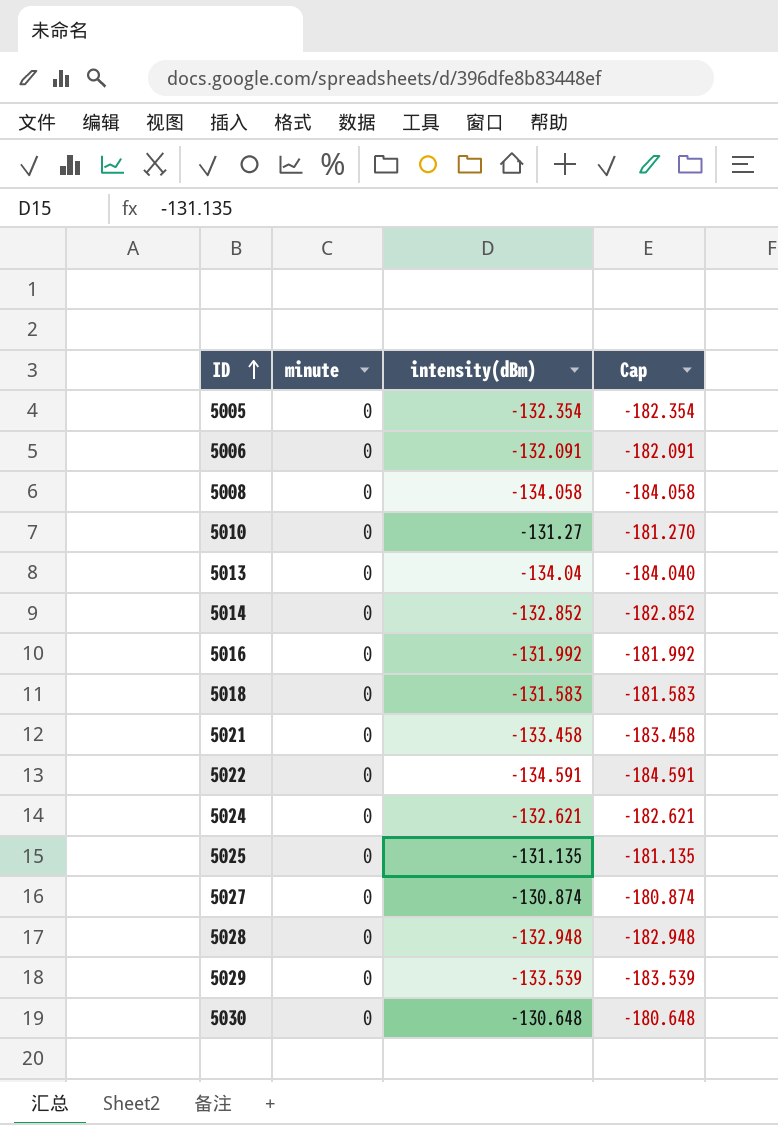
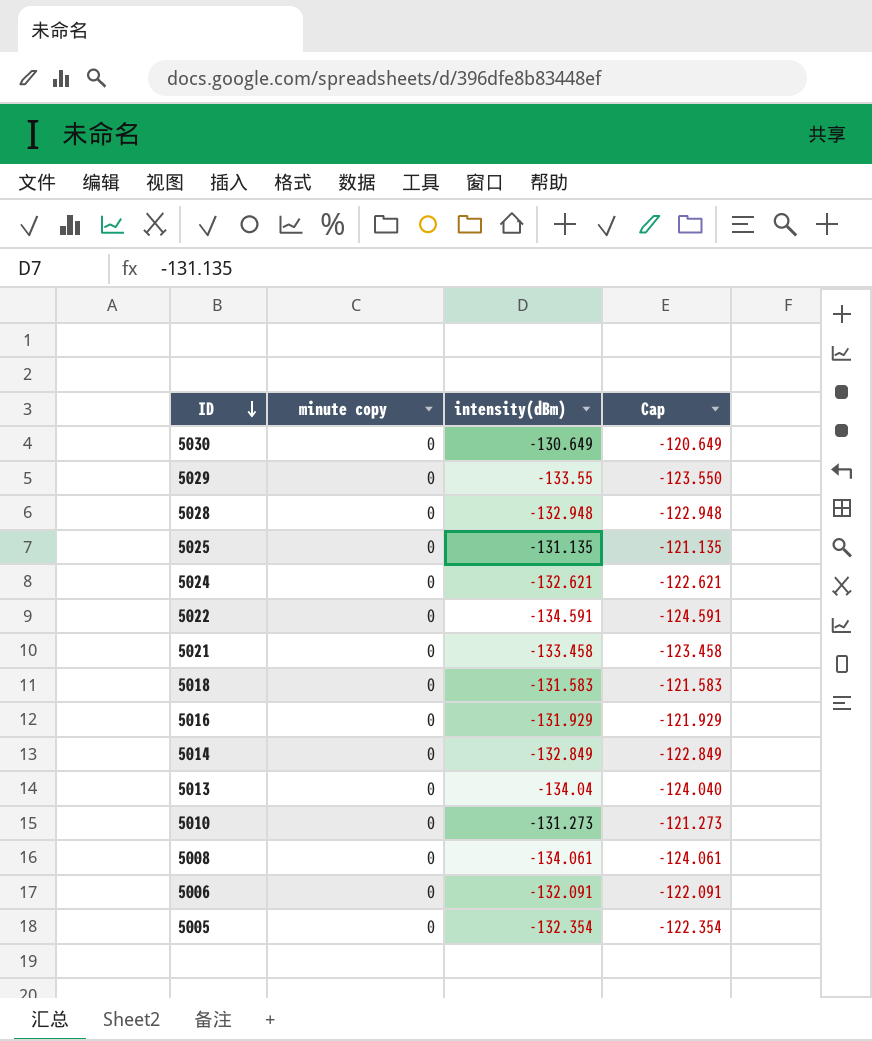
row order: ID ascending -> ID descending
column name: minute -> minute copy
column Cap | formula: [intensity(dBm)] - 50 -> [intensity(dBm)] + 10
row 5027: 0 | -130.874 | -180.874 -> none
5030 | intensity(dBm): -130.648 -> -130.649
5029 | intensity(dBm): -133.539 -> -133.55
5016 | intensity(dBm): -131.992 -> -131.929
5014 | intensity(dBm): -132.852 -> -132.849
5010 | intensity(dBm): -131.27 -> -131.273
5008 | intensity(dBm): -134.058 -> -134.061

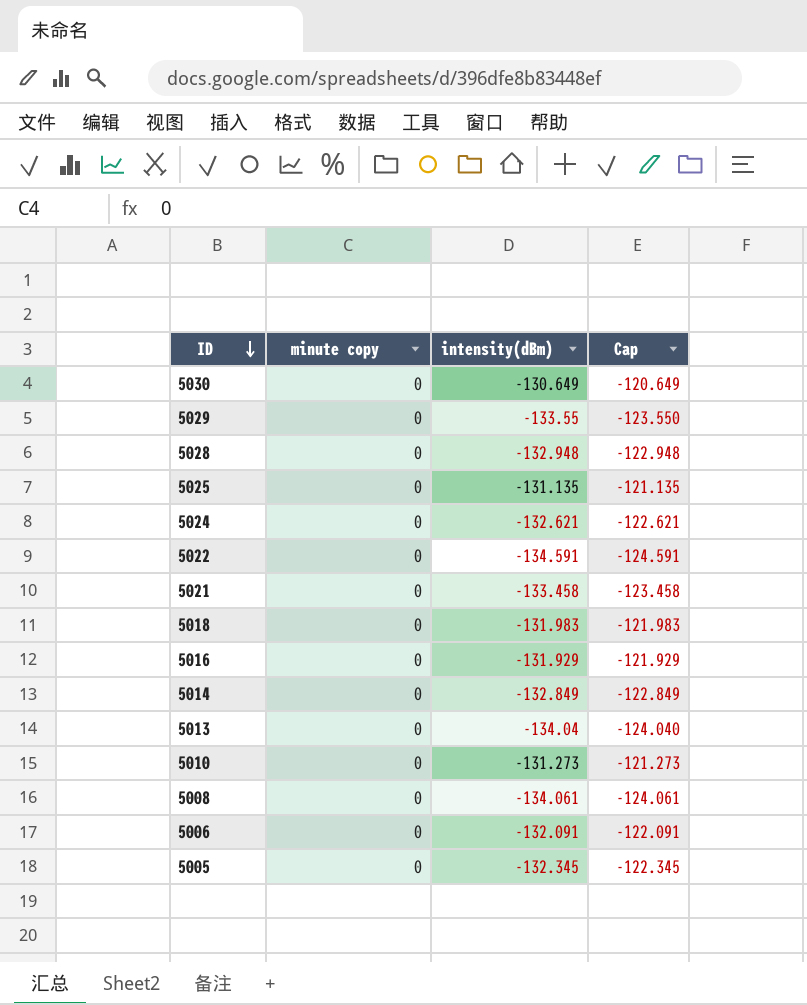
5018 | intensity(dBm): -131.583 -> -131.983
5018 | Cap: -121.583 -> -121.983
5005 | intensity(dBm): -132.354 -> -132.345
5005 | Cap: -122.354 -> -122.345

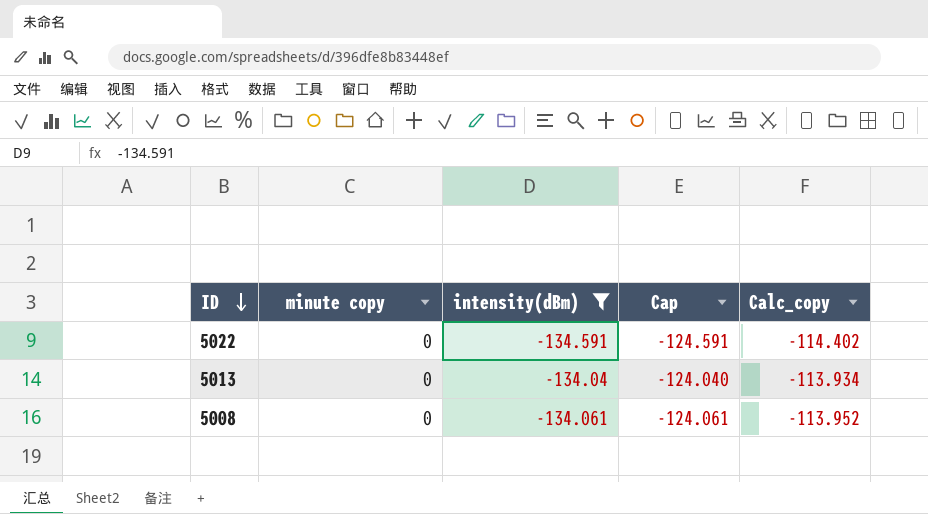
filter: none -> intensity(dBm) <= -134.04
column Calc_copy | formula: none -> [intensity(dBm)] * 0.85

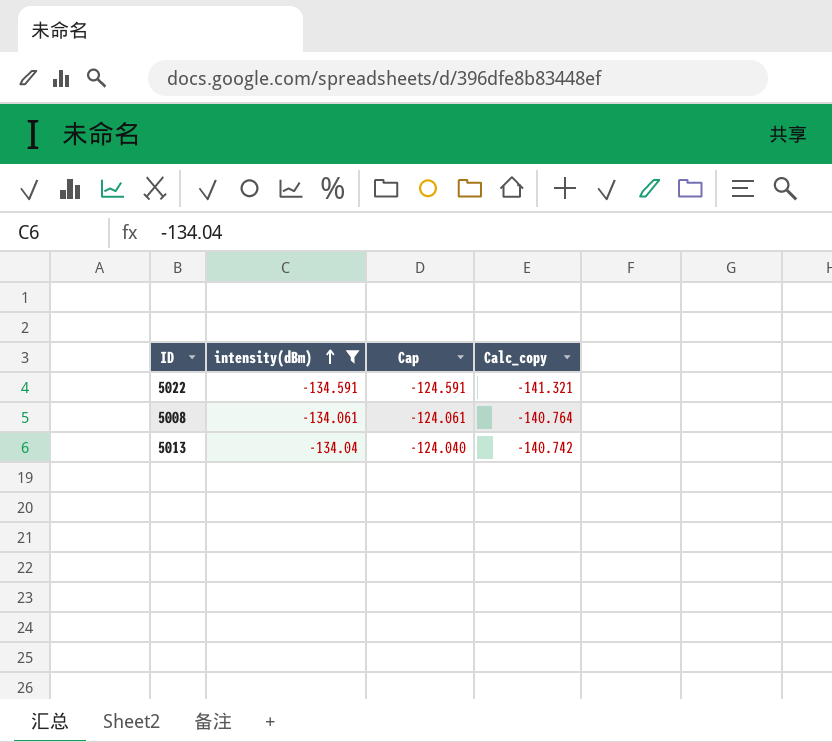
row order: ID descending -> intensity(dBm) ascending
column minute copy | position: 2 -> none
column Calc_copy | formula: [intensity(dBm)] * 0.85 -> [intensity(dBm)] * 1.05

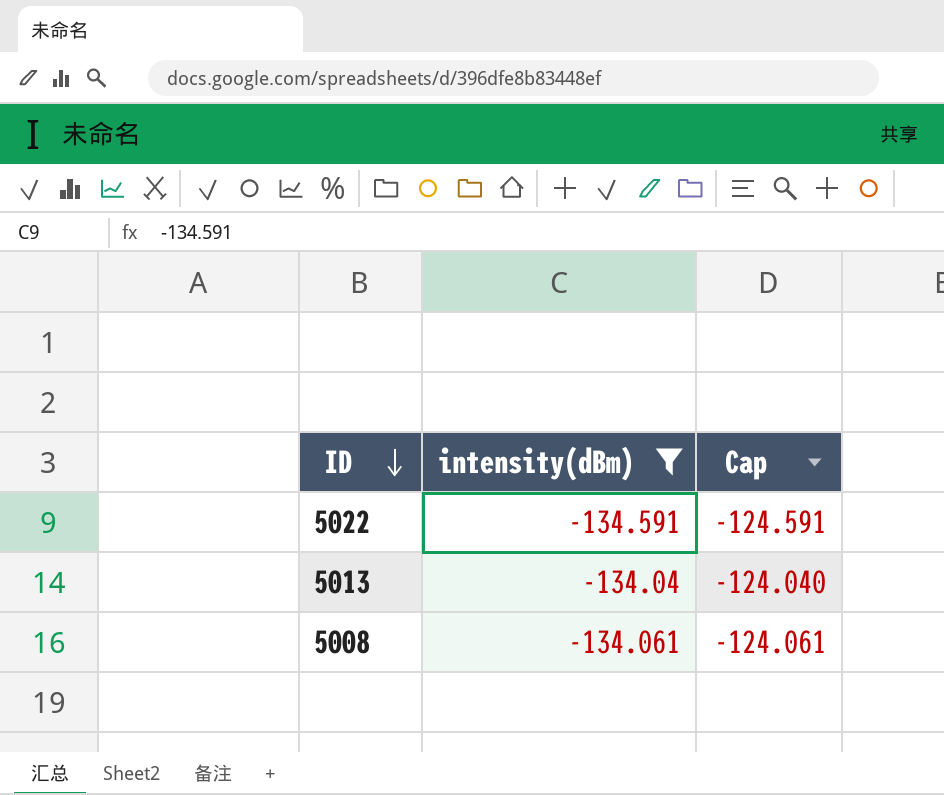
row order: intensity(dBm) ascending -> ID descending
column Calc_copy | formula: [intensity(dBm)] * 1.05 -> none

